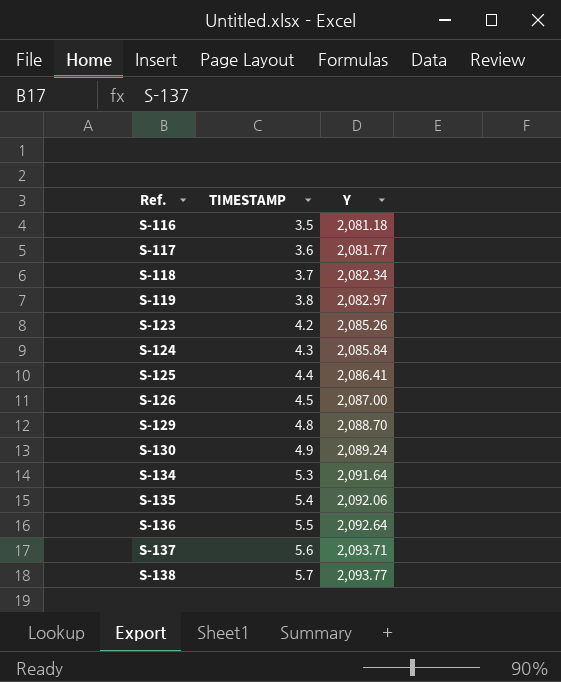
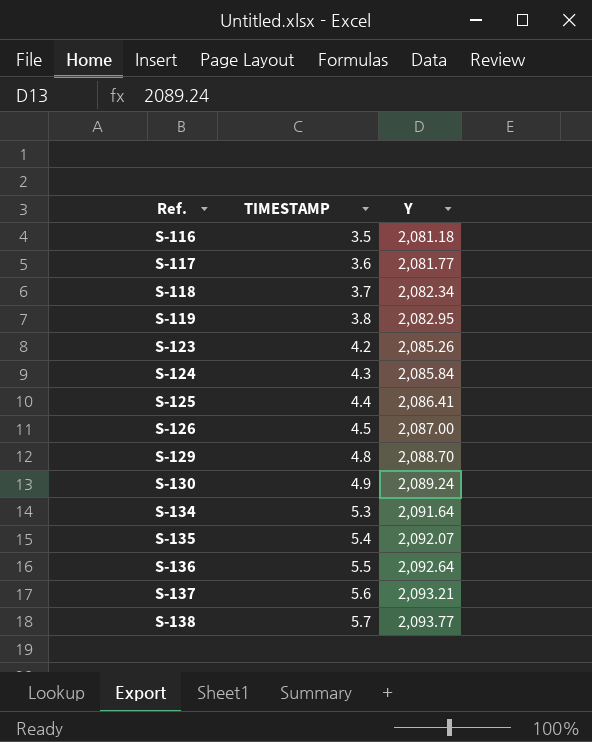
S-119 | Y: 2,082.97 -> 2,082.95
S-135 | Y: 2,092.06 -> 2,092.07
S-137 | Y: 2,093.71 -> 2,093.21

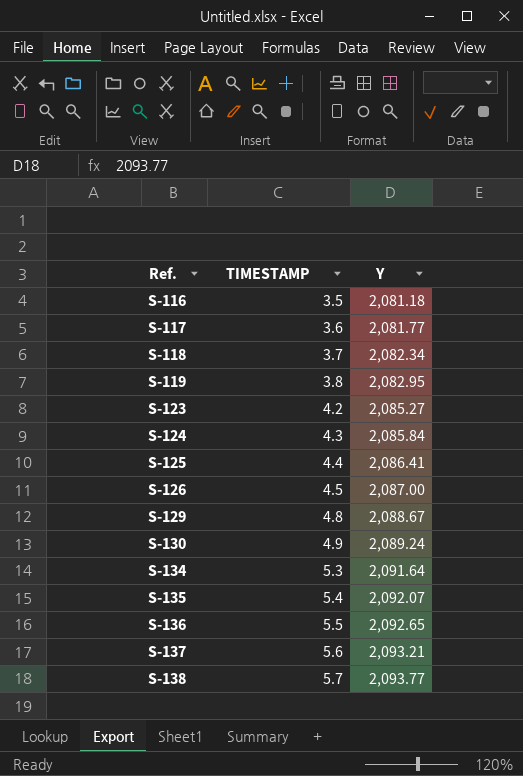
S-123 | Y: 2,085.26 -> 2,085.27
S-129 | Y: 2,088.70 -> 2,088.67
S-136 | Y: 2,092.64 -> 2,092.65

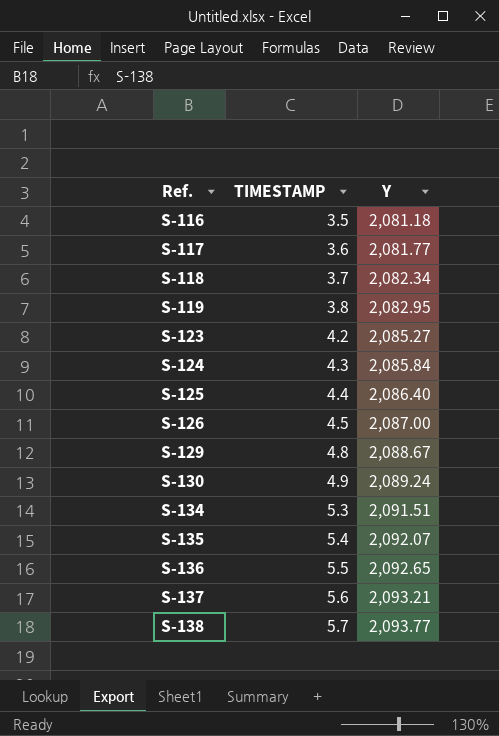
S-125 | Y: 2,086.41 -> 2,086.40
S-134 | Y: 2,091.64 -> 2,091.51

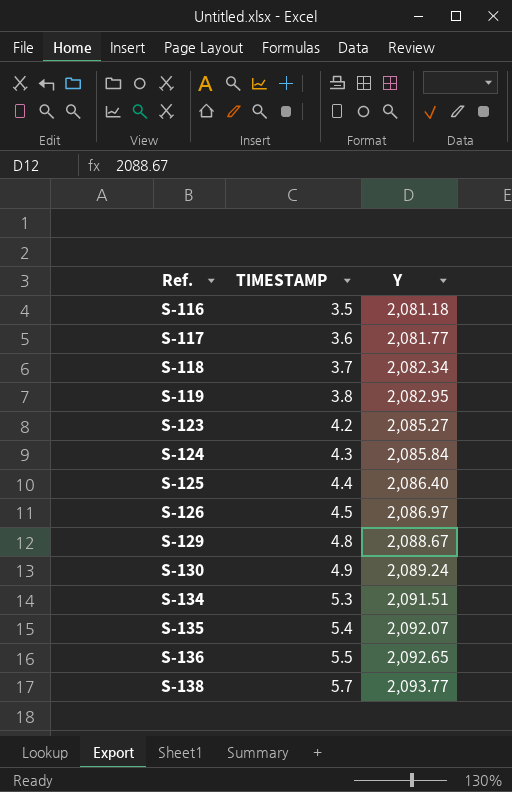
row S-137: 5.6 | 2,093.21 -> none
S-126 | Y: 2,087.00 -> 2,086.97

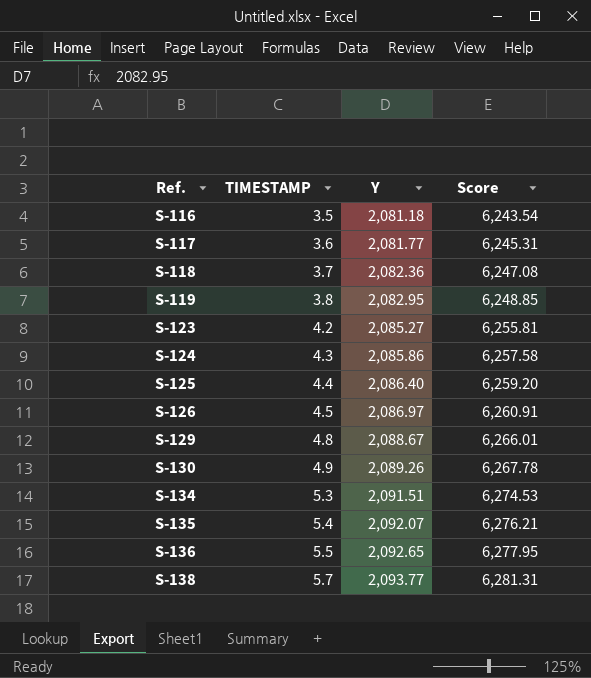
column Score | formula: none -> [Y] * 3
S-118 | Y: 2,082.34 -> 2,082.36
S-124 | Y: 2,085.84 -> 2,085.86
S-130 | Y: 2,089.24 -> 2,089.26

